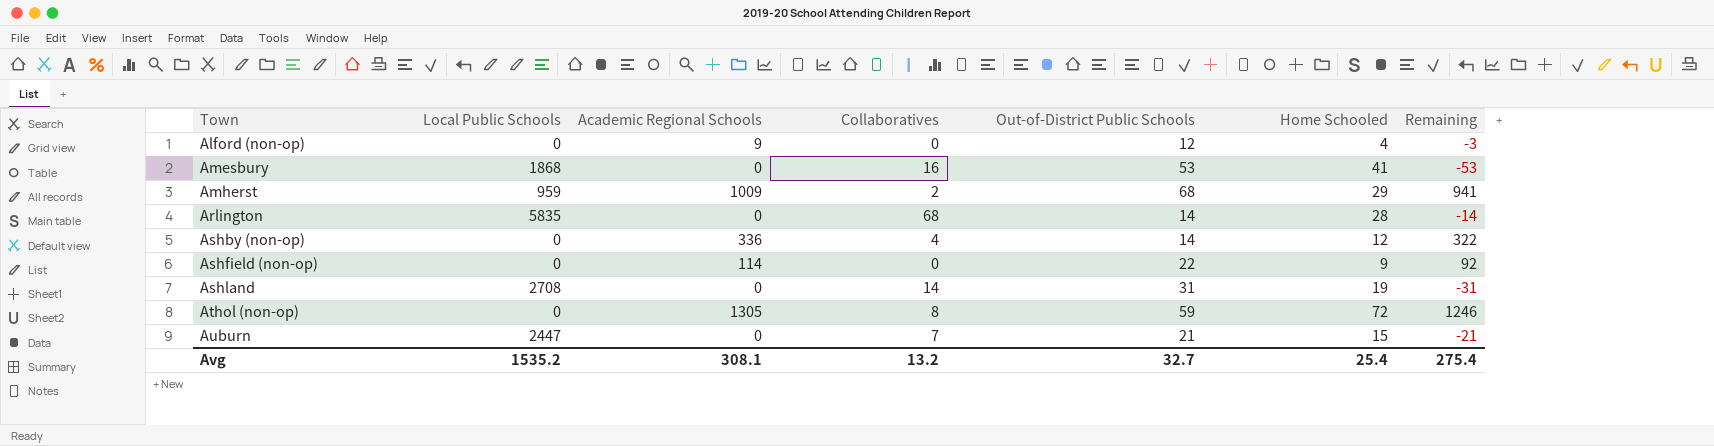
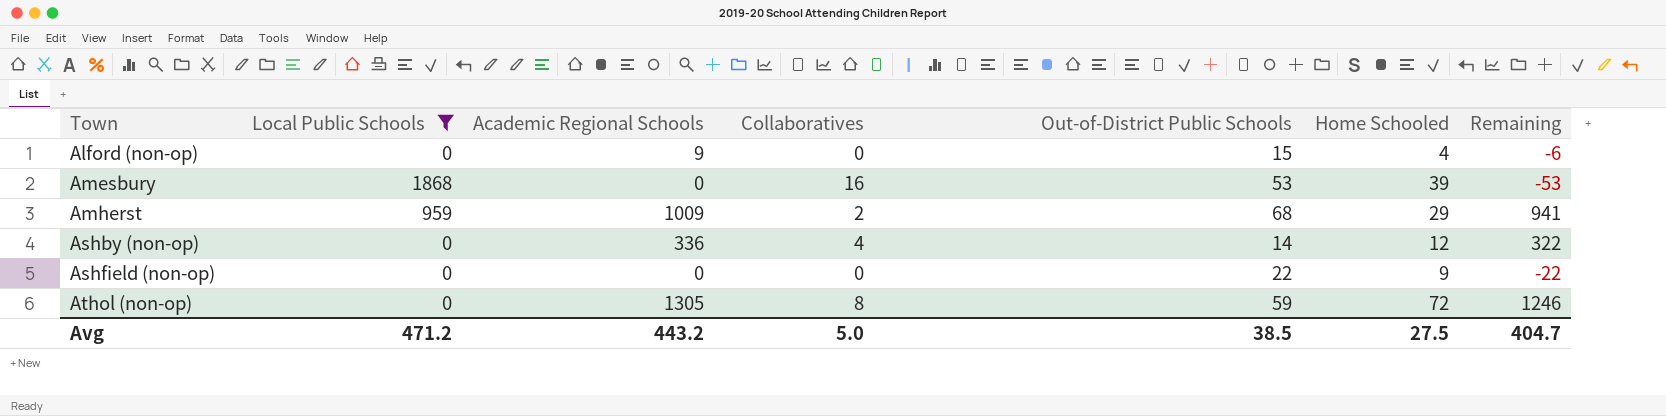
filter: none -> Local Public Schools <= 1868
Alford (non-op) | Out-of-District Public Schools: 12 -> 15
Alford (non-op) | Remaining: -3 -> -6
Amesbury | Home Schooled: 41 -> 39
Ashfield (non-op) | Academic Regional Schools: 114 -> 0
Ashfield (non-op) | Remaining: 92 -> -22
Avg | Local Public Schools: 1535.2 -> 471.2
Avg | Academic Regional Schools: 308.1 -> 443.2
Avg | Collaboratives: 13.2 -> 5.0
Avg | Out-of-District Public Schools: 32.7 -> 38.5
Avg | Home Schooled: 25.4 -> 27.5
Avg | Remaining: 275.4 -> 404.7

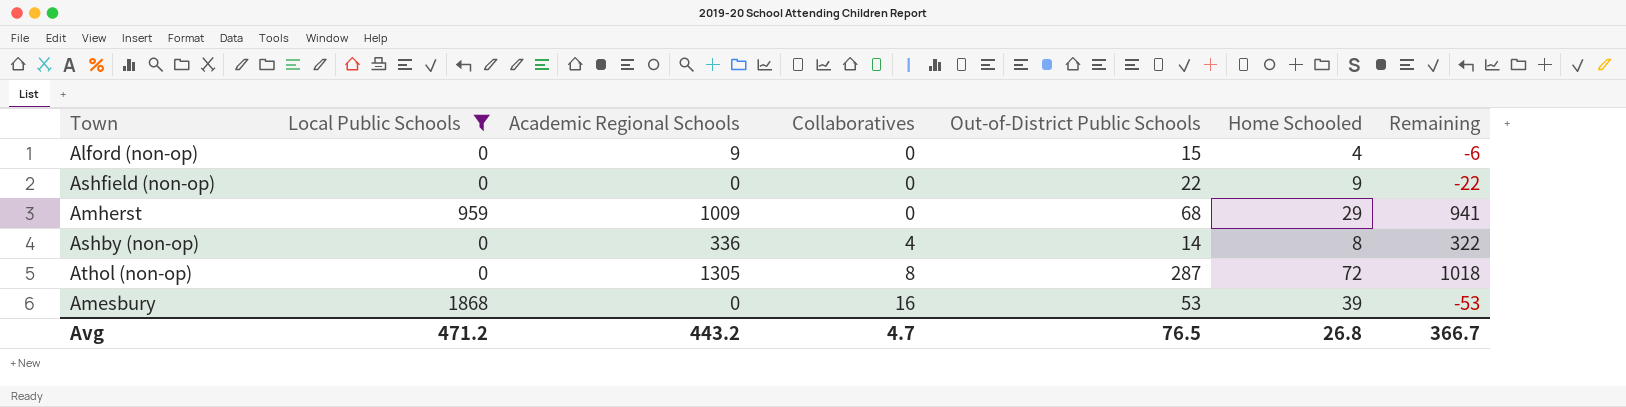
row order: Town ascending -> Collaboratives ascending
Amherst | Collaboratives: 2 -> 0
Ashby (non-op) | Home Schooled: 12 -> 8
Athol (non-op) | Out-of-District Public Schools: 59 -> 287
Athol (non-op) | Remaining: 1246 -> 1018
Avg | Collaboratives: 5.0 -> 4.7
Avg | Out-of-District Public Schools: 38.5 -> 76.5
Avg | Home Schooled: 27.5 -> 26.8
Avg | Remaining: 404.7 -> 366.7

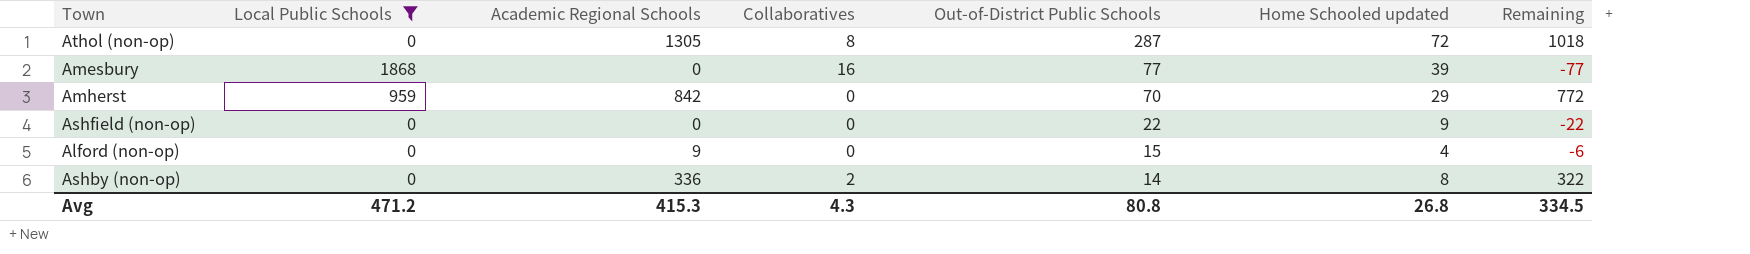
row order: Collaboratives ascending -> Out-of-District Public Schools descending
column name: Home Schooled -> Home Schooled updated
Amesbury | Out-of-District Public Schools: 53 -> 77
Amesbury | Remaining: -53 -> -77
Amherst | Academic Regional Schools: 1009 -> 842
Amherst | Out-of-District Public Schools: 68 -> 70
Amherst | Remaining: 941 -> 772
Ashby (non-op) | Collaboratives: 4 -> 2
Avg | Academic Regional Schools: 443.2 -> 415.3
Avg | Collaboratives: 4.7 -> 4.3
Avg | Out-of-District Public Schools: 76.5 -> 80.8
Avg | Remaining: 366.7 -> 334.5

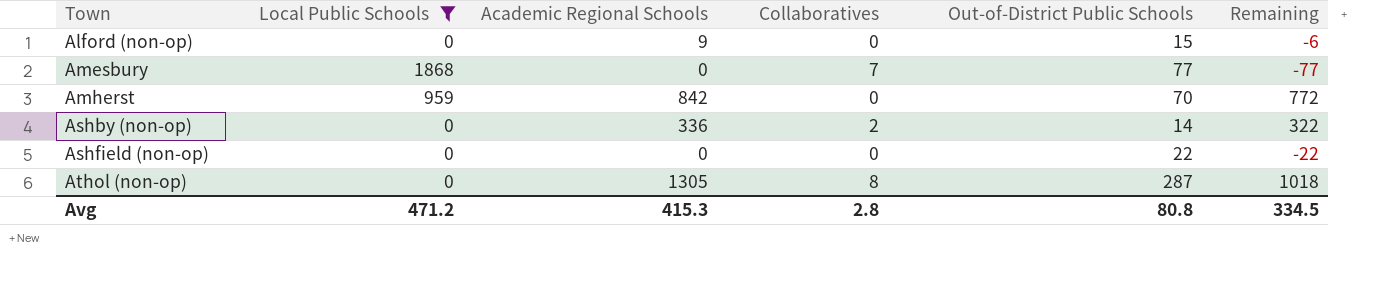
row order: Out-of-District Public Schools descending -> Town ascending
column Home Schooled updated | position: 6 -> none
Amesbury | Collaboratives: 16 -> 7
Avg | Collaboratives: 4.3 -> 2.8

